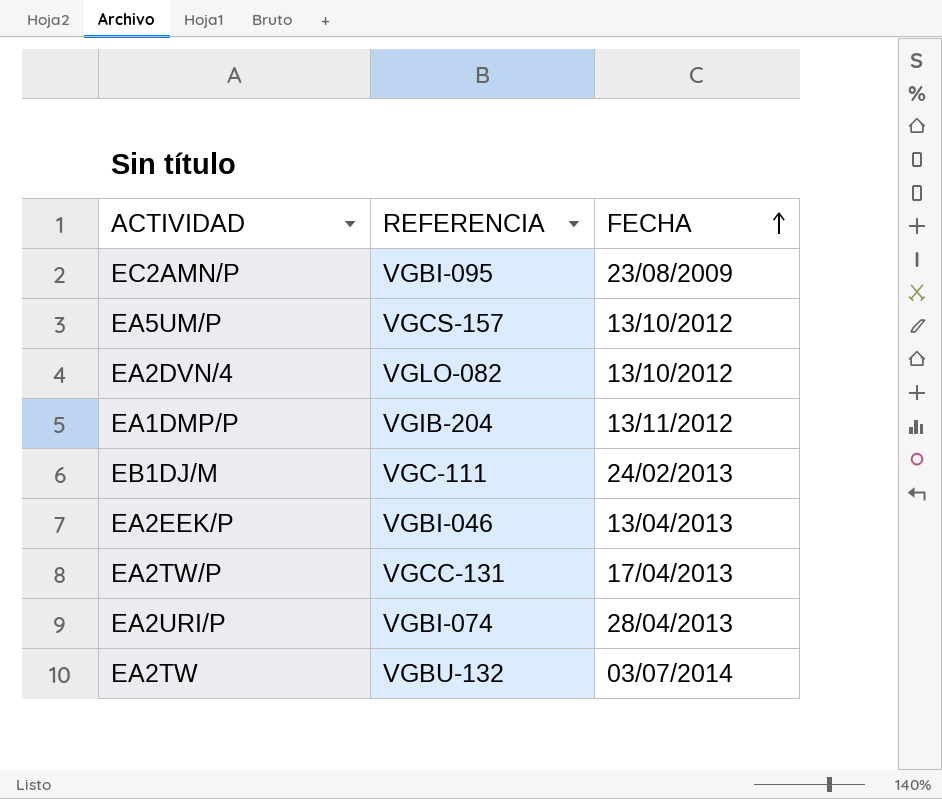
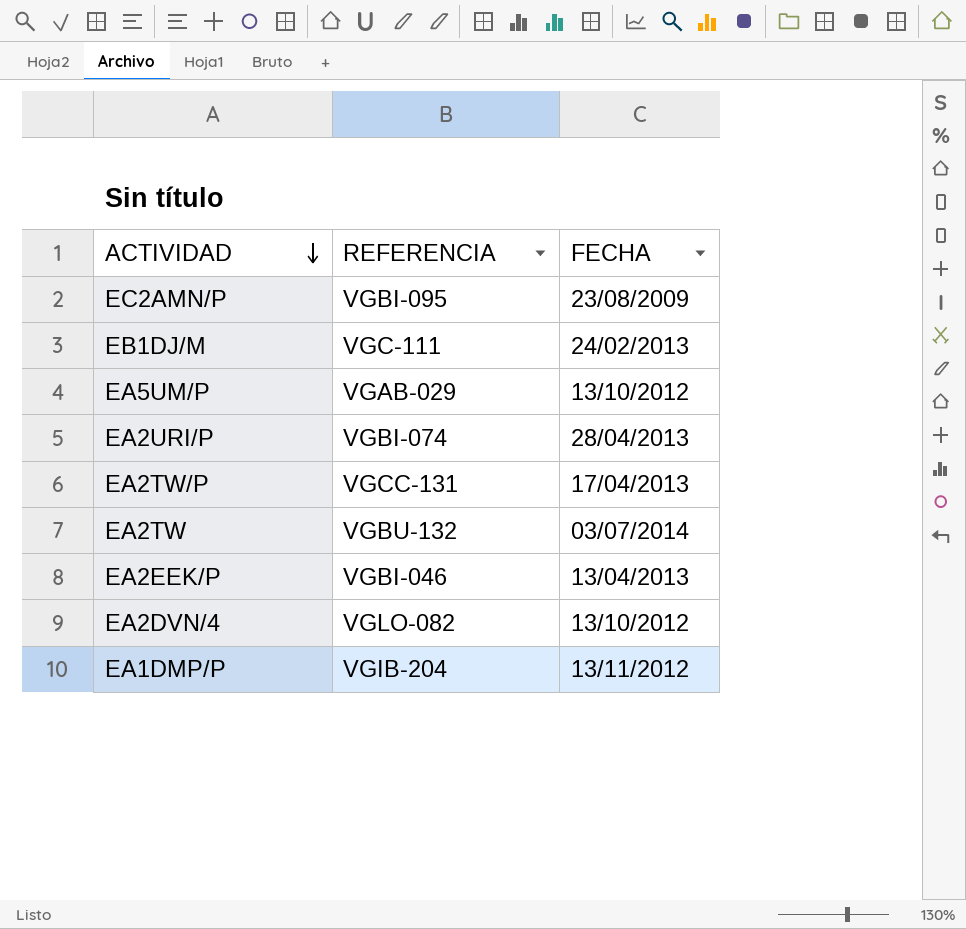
row order: FECHA ascending -> ACTIVIDAD descending
EA5UM/P | REFERENCIA: VGCS-157 -> VGAB-029

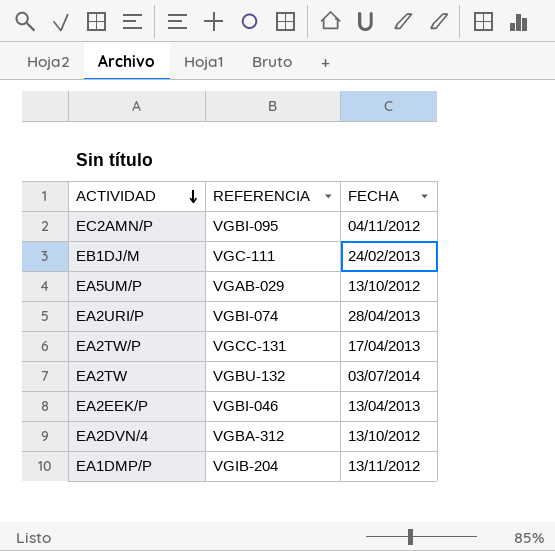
EC2AMN/P | FECHA: 23/08/2009 -> 04/11/2012
EA2DVN/4 | REFERENCIA: VGLO-082 -> VGBA-312

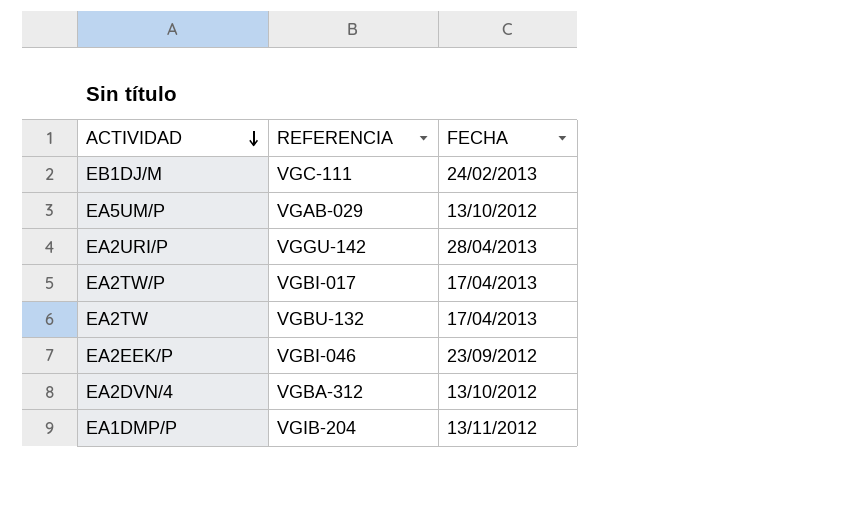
row EC2AMN/P: VGBI-095 | 04/11/2012 -> none
EA2URI/P | REFERENCIA: VGBI-074 -> VGGU-142
EA2TW/P | REFERENCIA: VGCC-131 -> VGBI-017
EA2TW | FECHA: 03/07/2014 -> 17/04/2013
EA2EEK/P | FECHA: 13/04/2013 -> 23/09/2012

